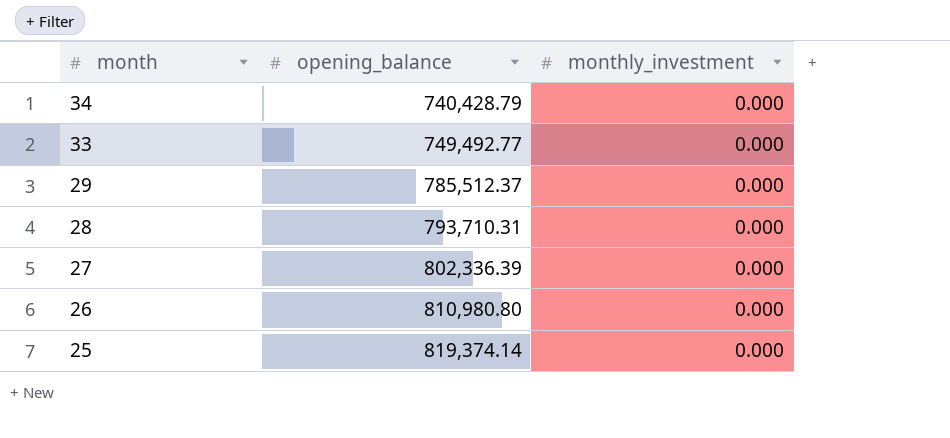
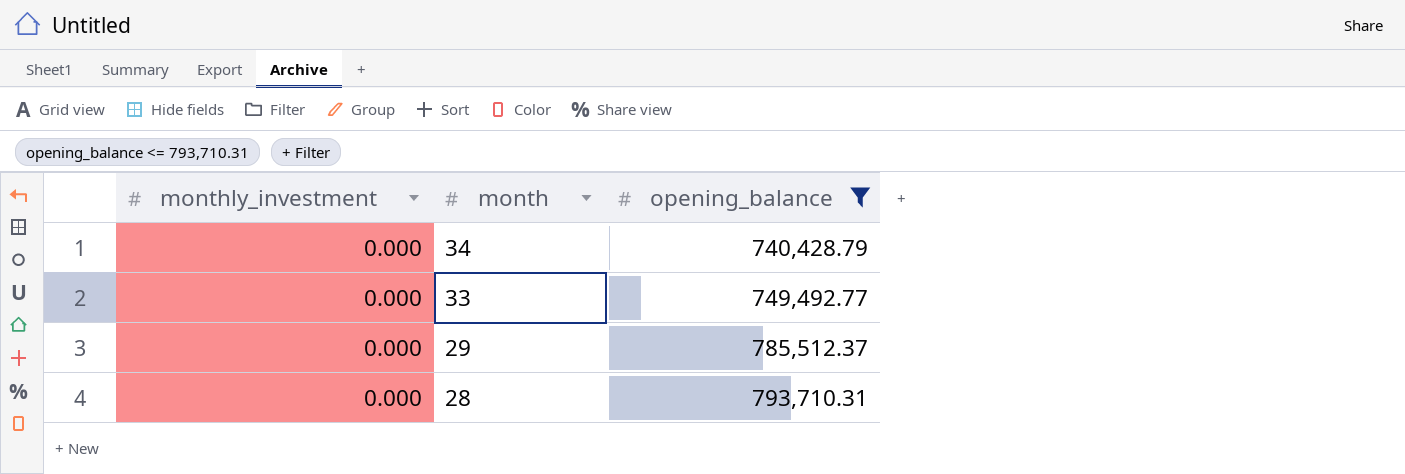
filter: none -> opening_balance <= 793,710.31
column monthly_investment | position: 3 -> 1

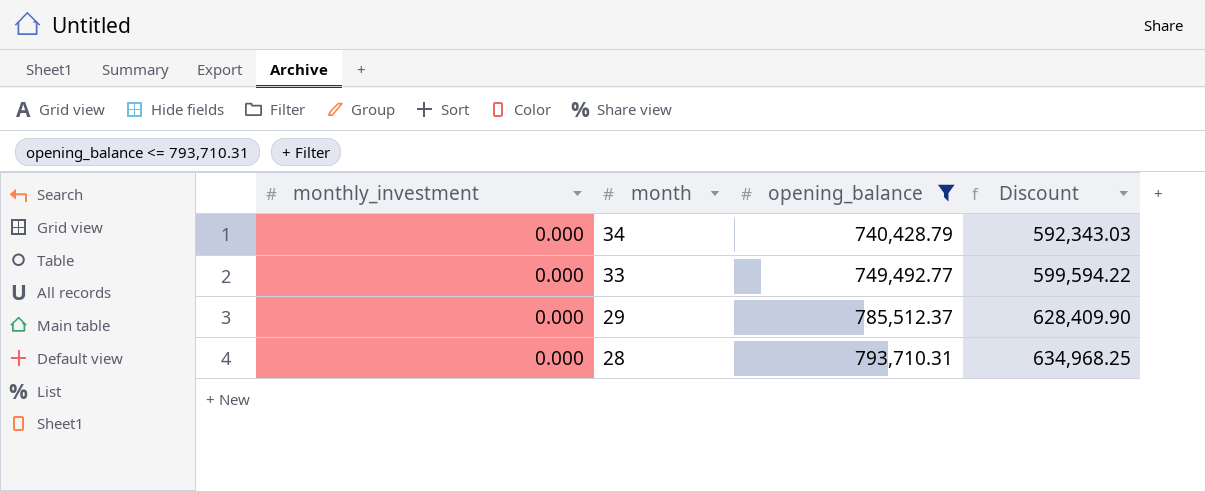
column Discount | formula: none -> [opening_balance] * 0.8

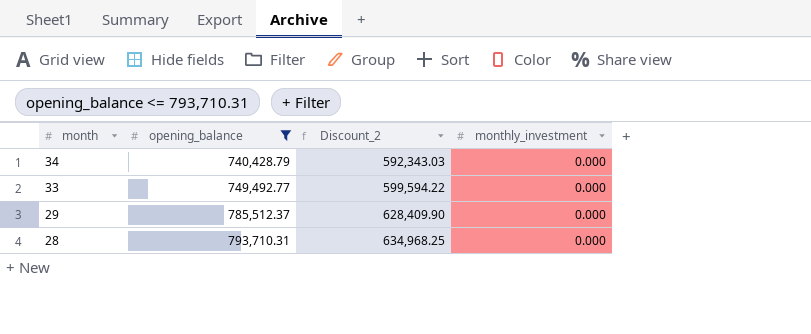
column name: Discount -> Discount_2
column monthly_investment | position: 1 -> 4

